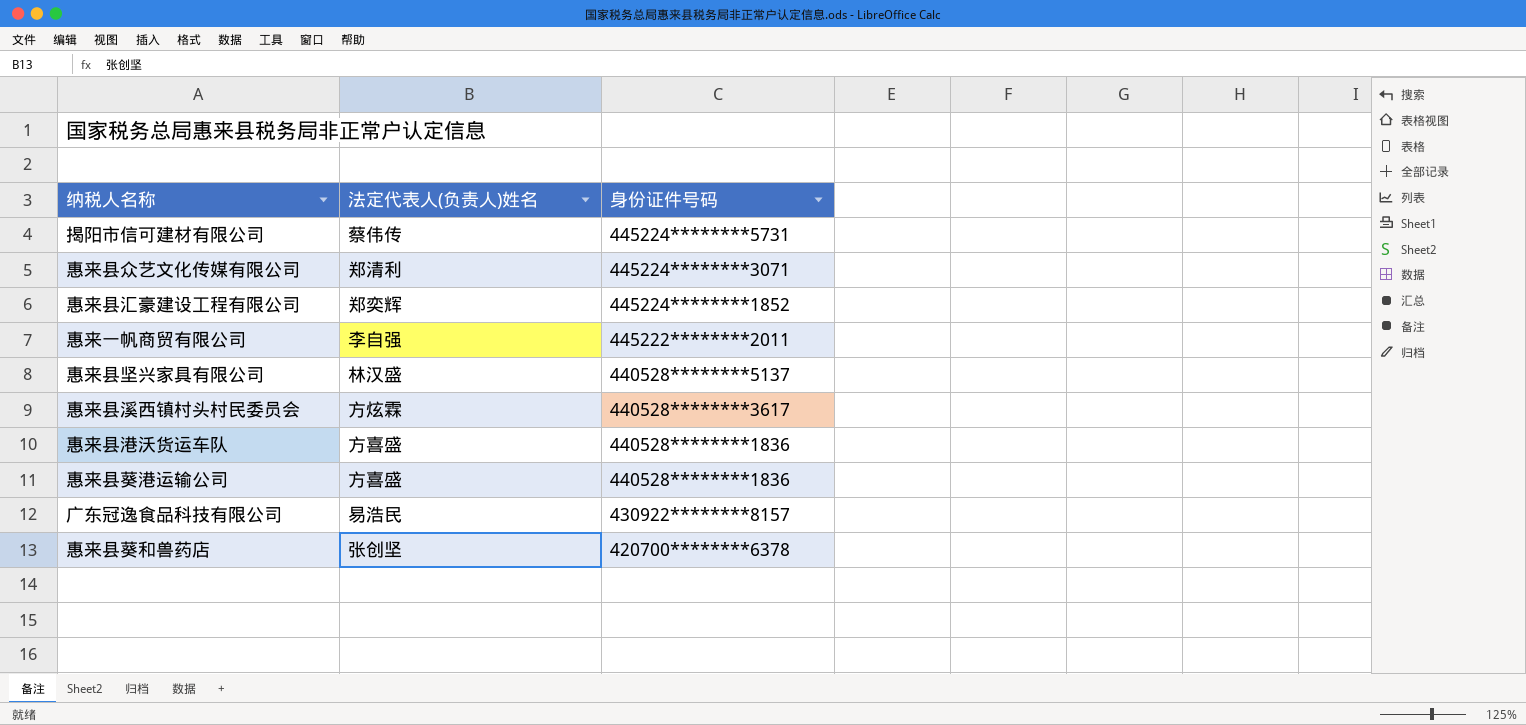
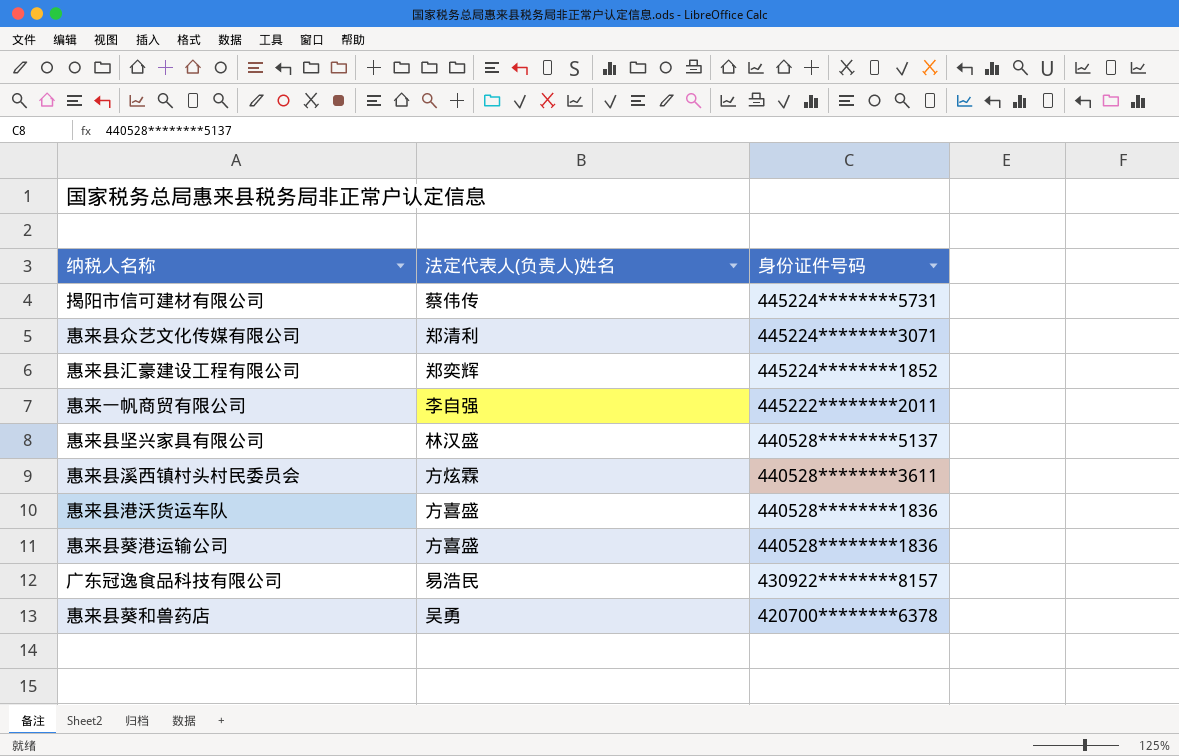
惠来县溪西镇村头村民委员会 | 身份证件号码: 440528********3617 -> 440528********3611
惠来县葵和兽药店 | 法定代表人(负责人)姓名: 张创坚 -> 吴勇

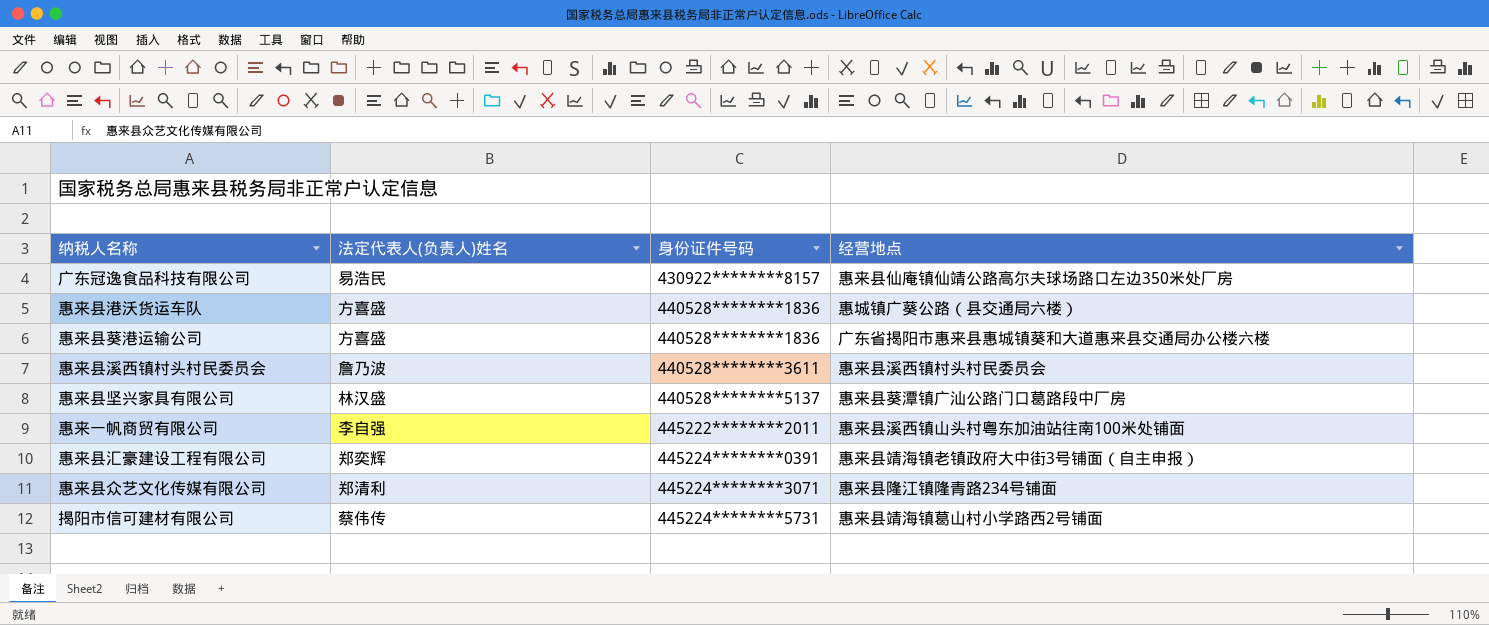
row order: 身份证件号码 descending -> 身份证件号码 ascending
column 经营地点 | position: none -> 4
row 惠来县葵和兽药店: 吴勇 | 420700********6378 -> none
惠来县溪西镇村头村民委员会 | 法定代表人(负责人)姓名: 方炫霖 -> 詹乃波
惠来县汇豪建设工程有限公司 | 身份证件号码: 445224********1852 -> 445224********0391

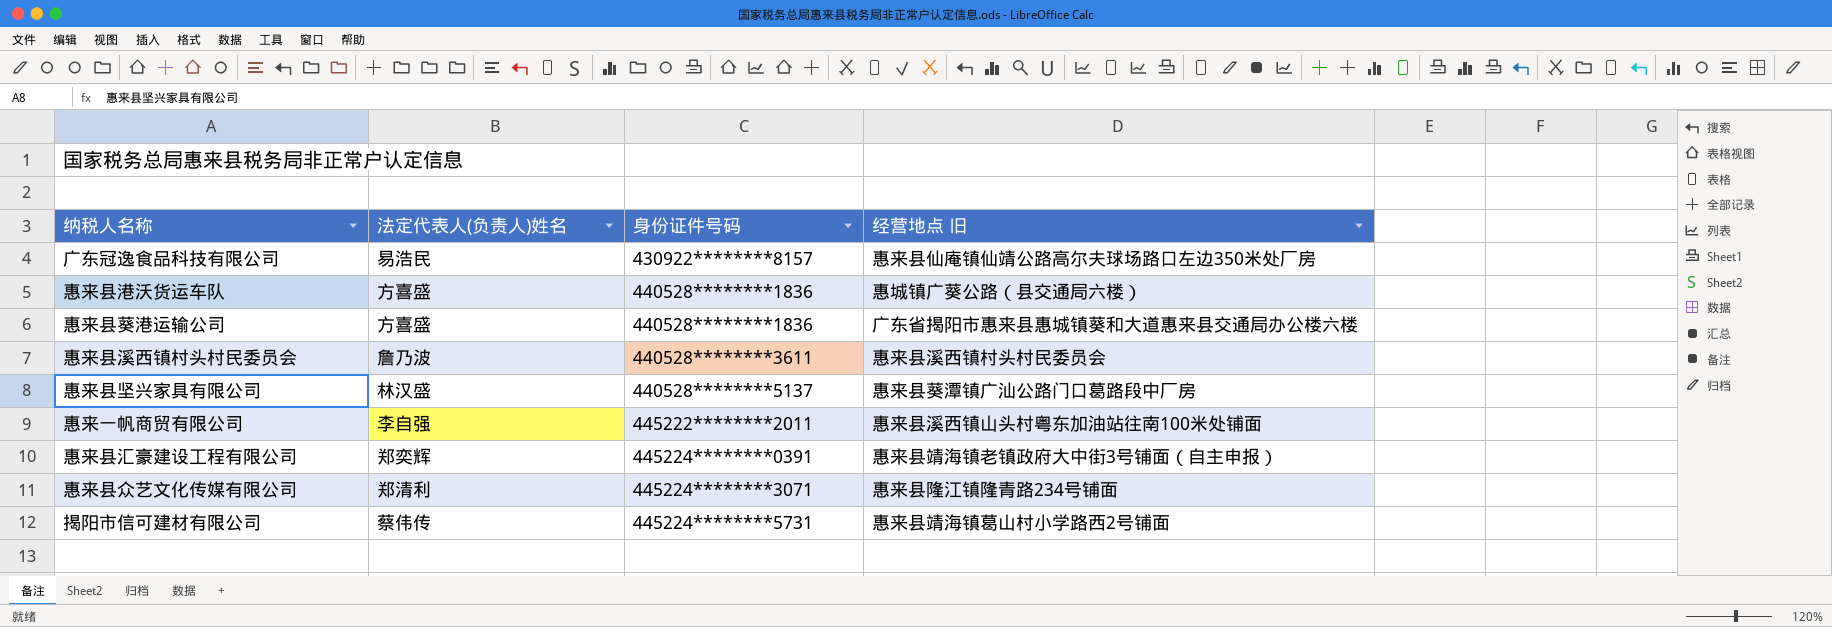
column name: 经营地点 -> 经营地点 旧

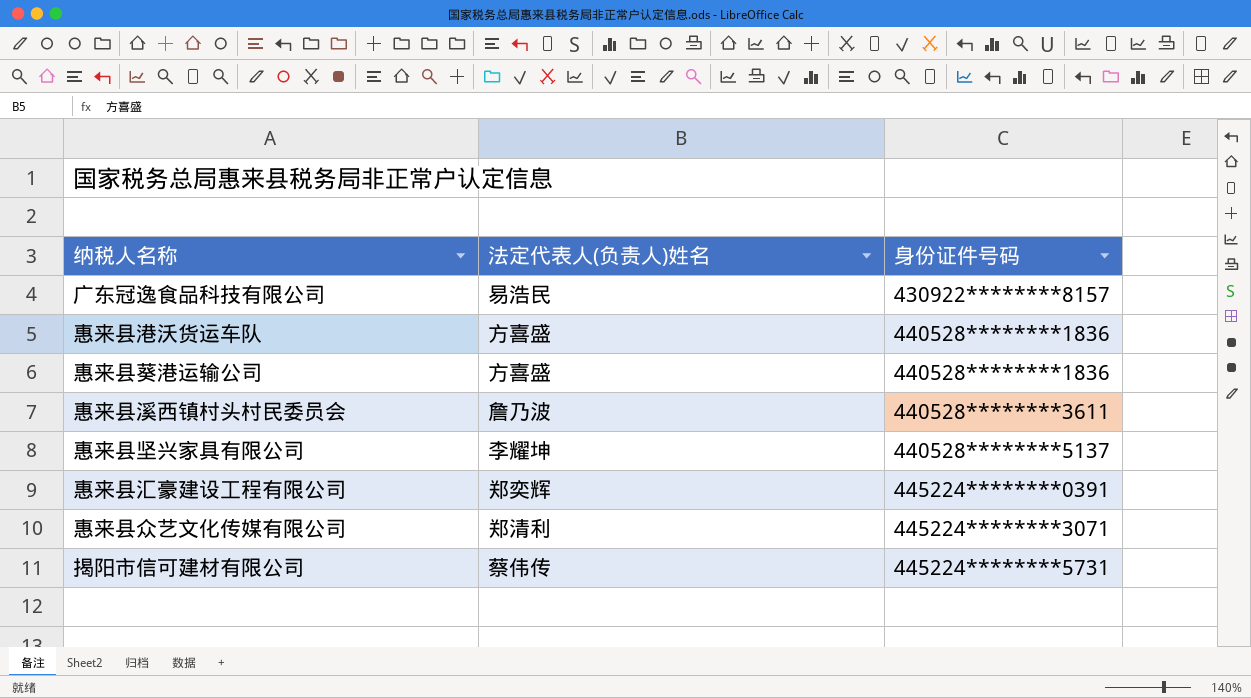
column 经营地点 旧 | position: 4 -> none
row 惠来一帆商贸有限公司: 李自强 | 445222********2011 | 惠来县溪西镇山头村粤东加油站往南100米处铺面 -> none
惠来县坚兴家具有限公司 | 法定代表人(负责人)姓名: 林汉盛 -> 李耀坤

